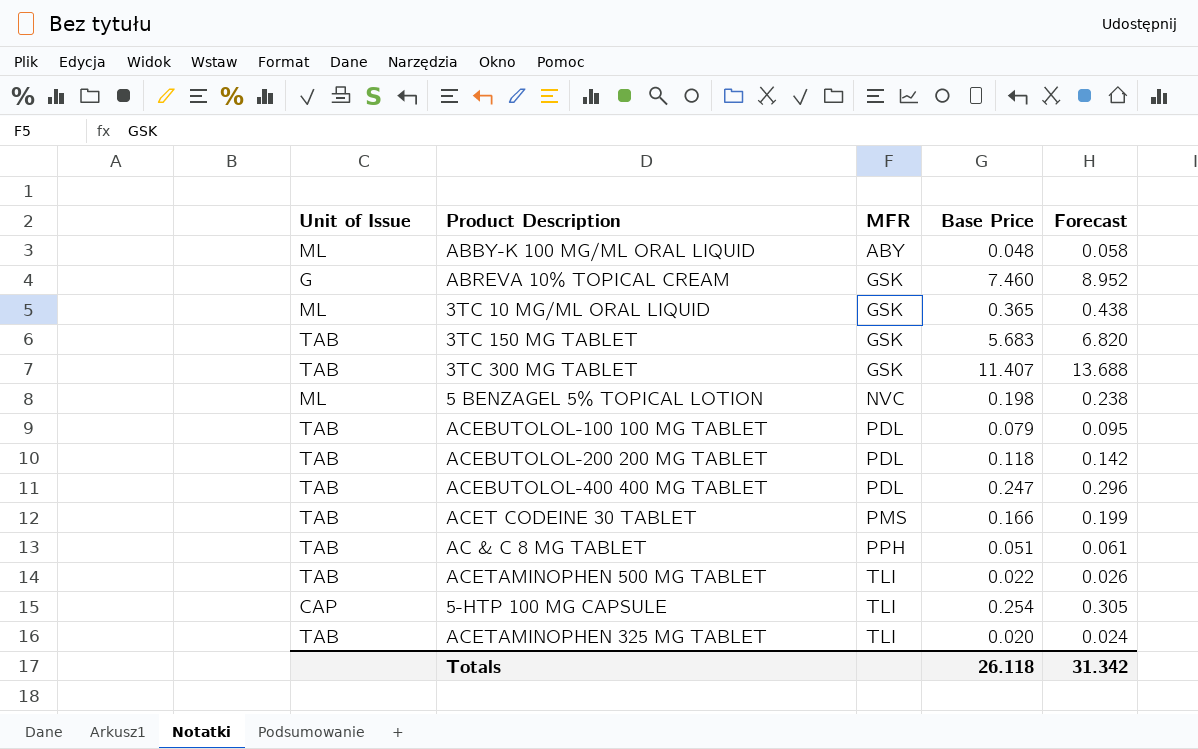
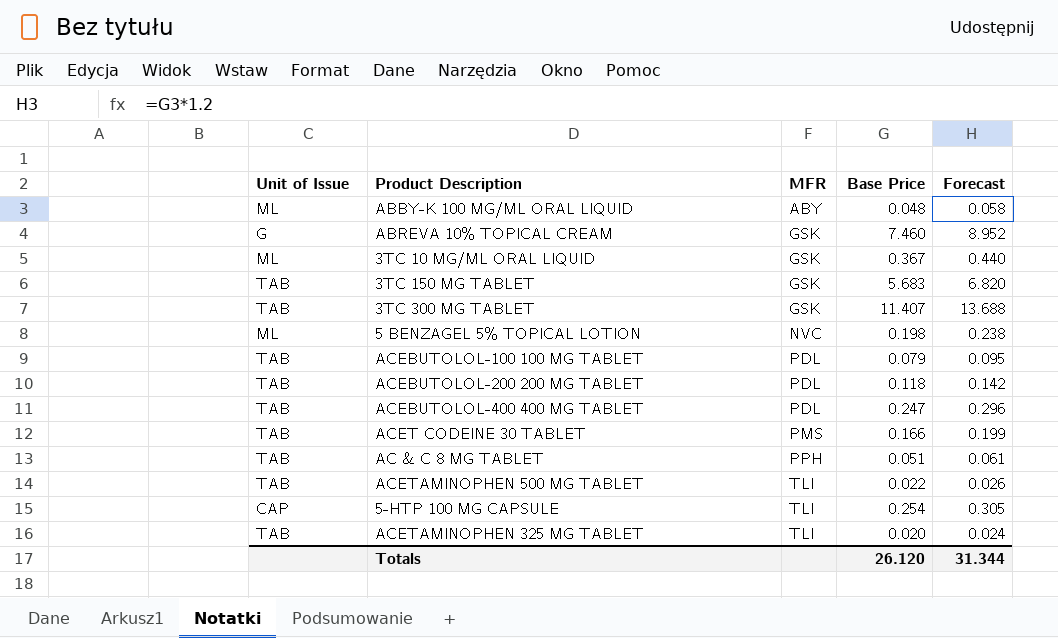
3TC 10 MG/ML ORAL LIQUID | Base Price: 0.365 -> 0.367
3TC 10 MG/ML ORAL LIQUID | Forecast: 0.438 -> 0.440
Totals | Base Price: 26.118 -> 26.120
Totals | Forecast: 31.342 -> 31.344

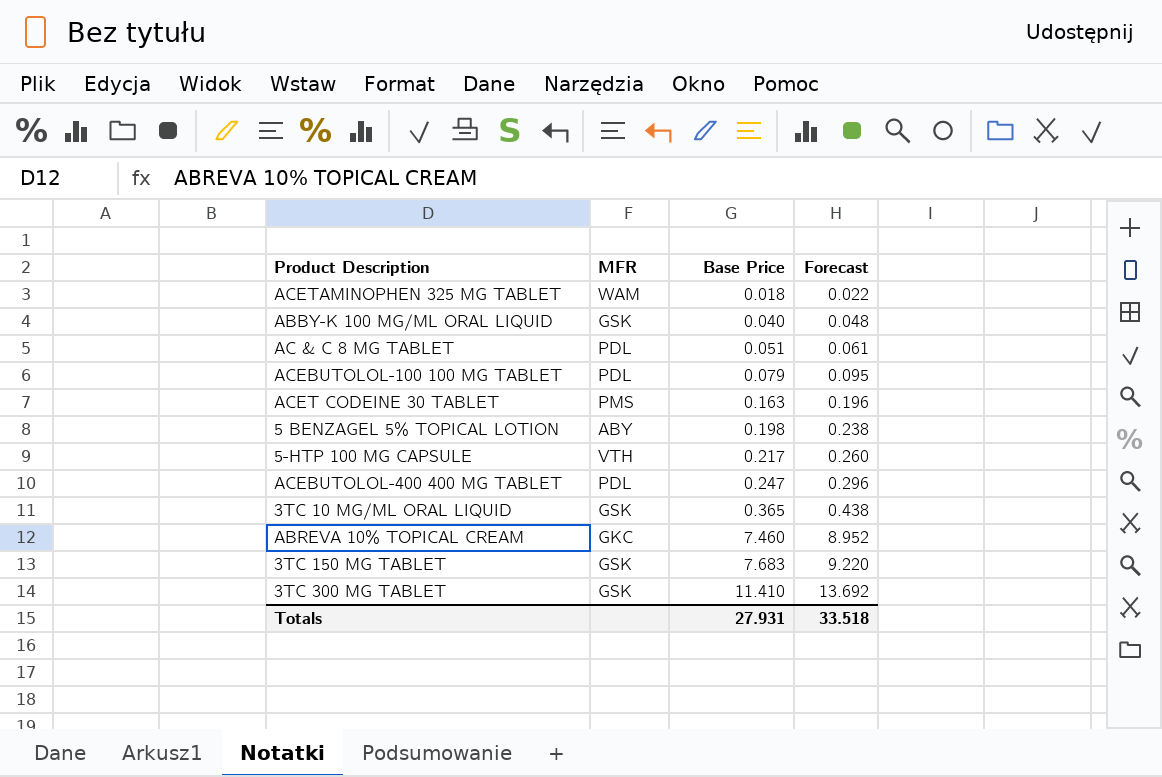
row order: MFR ascending -> Base Price ascending
column Unit of Issue | position: 1 -> none
row ACEBUTOLOL-200 200 MG TABLET: TAB | PDL | 0.118 | 0.142 -> none
row ACETAMINOPHEN 500 MG TABLET: TAB | TLI | 0.022 | 0.026 -> none
ACETAMINOPHEN 325 MG TABLET | MFR: TLI -> WAM
ACETAMINOPHEN 325 MG TABLET | Base Price: 0.020 -> 0.018
ACETAMINOPHEN 325 MG TABLET | Forecast: 0.024 -> 0.022
ABBY-K 100 MG/ML ORAL LIQUID | MFR: ABY -> GSK
ABBY-K 100 MG/ML ORAL LIQUID | Base Price: 0.048 -> 0.040
ABBY-K 100 MG/ML ORAL LIQUID | Forecast: 0.058 -> 0.048
AC & C 8 MG TABLET | MFR: PPH -> PDL
ACET CODEINE 30 TABLET | Base Price: 0.166 -> 0.163
ACET CODEINE 30 TABLET | Forecast: 0.199 -> 0.196
5 BENZAGEL 5% TOPICAL LOTION | MFR: NVC -> ABY
5-HTP 100 MG CAPSULE | MFR: TLI -> VTH
5-HTP 100 MG CAPSULE | Base Price: 0.254 -> 0.217
5-HTP 100 MG CAPSULE | Forecast: 0.305 -> 0.260
3TC 10 MG/ML ORAL LIQUID | Base Price: 0.367 -> 0.365
3TC 10 MG/ML ORAL LIQUID | Forecast: 0.440 -> 0.438
ABREVA 10% TOPICAL CREAM | MFR: GSK -> GKC
3TC 150 MG TABLET | Base Price: 5.683 -> 7.683
3TC 150 MG TABLET | Forecast: 6.820 -> 9.220
3TC 300 MG TABLET | Base Price: 11.407 -> 11.410
3TC 300 MG TABLET | Forecast: 13.688 -> 13.692
Totals | Base Price: 26.120 -> 27.931
Totals | Forecast: 31.344 -> 33.518

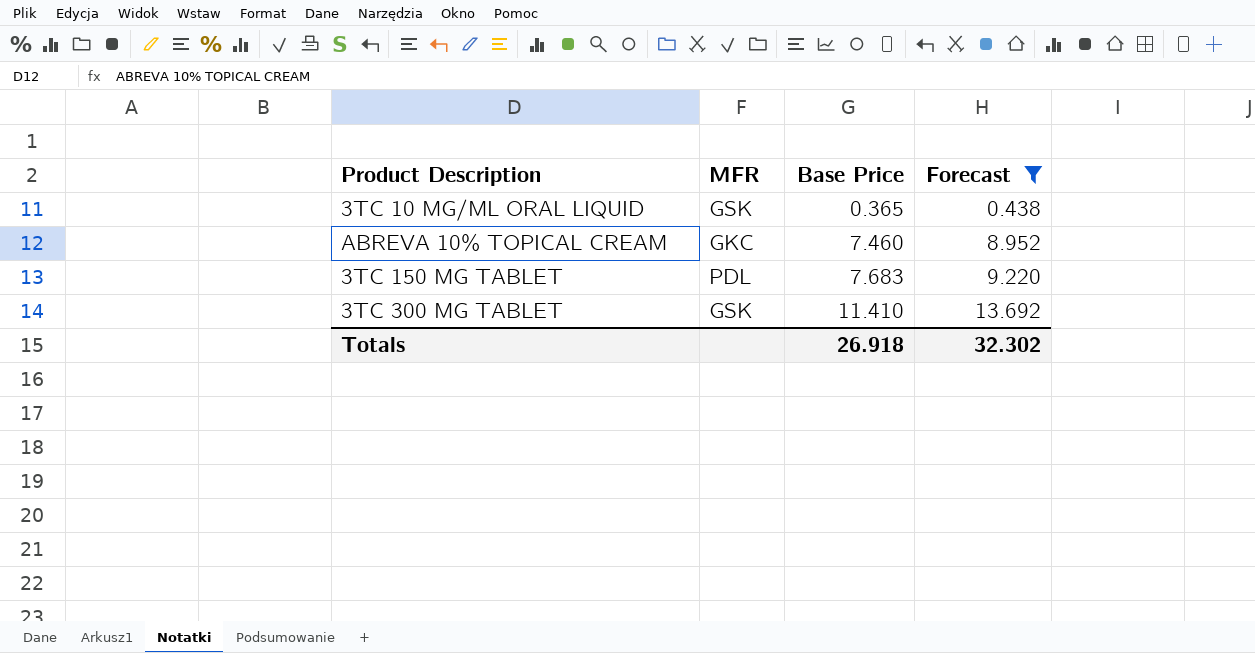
filter: none -> Forecast >= 0.438
3TC 150 MG TABLET | MFR: GSK -> PDL
Totals | Base Price: 27.931 -> 26.918
Totals | Forecast: 33.518 -> 32.302

